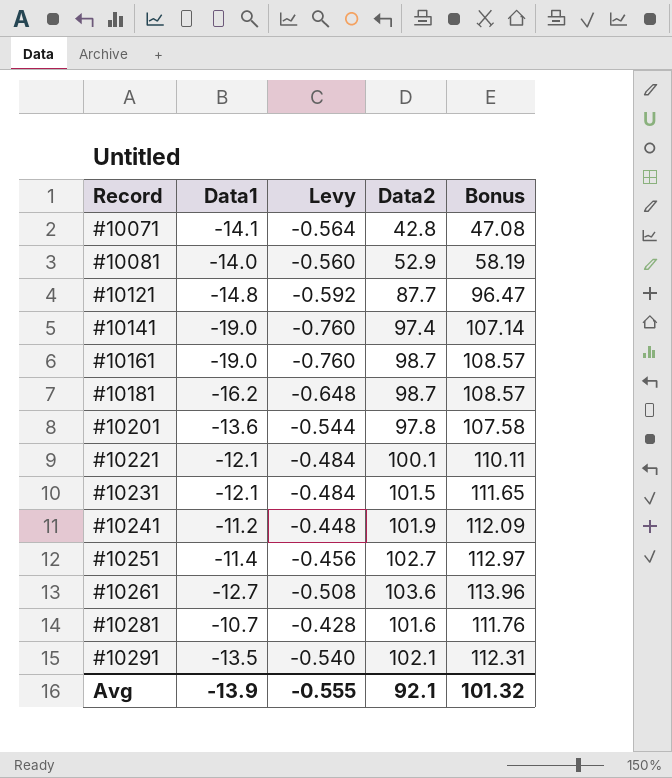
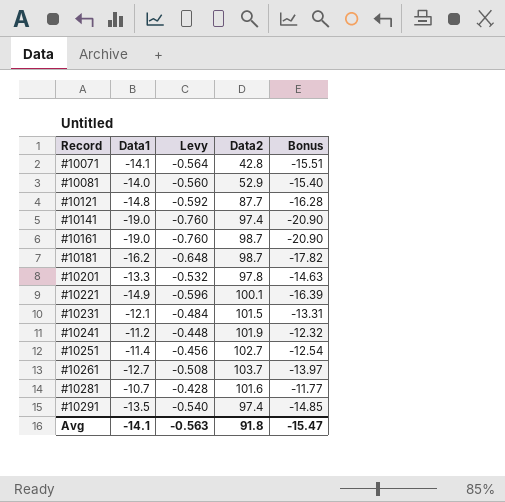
column Bonus | formula: [Data2] * 1.1 -> [Data1] * 1.1
#10201 | Data1: -13.6 -> -13.3
#10201 | Levy: -0.544 -> -0.532
#10221 | Data1: -12.1 -> -14.9
#10221 | Levy: -0.484 -> -0.596
#10261 | Data2: 103.6 -> 103.7
#10291 | Data2: 102.1 -> 97.4
Avg | Data1: -13.9 -> -14.1
Avg | Levy: -0.555 -> -0.563
Avg | Data2: 92.1 -> 91.8
Avg | Bonus: 101.32 -> -15.47

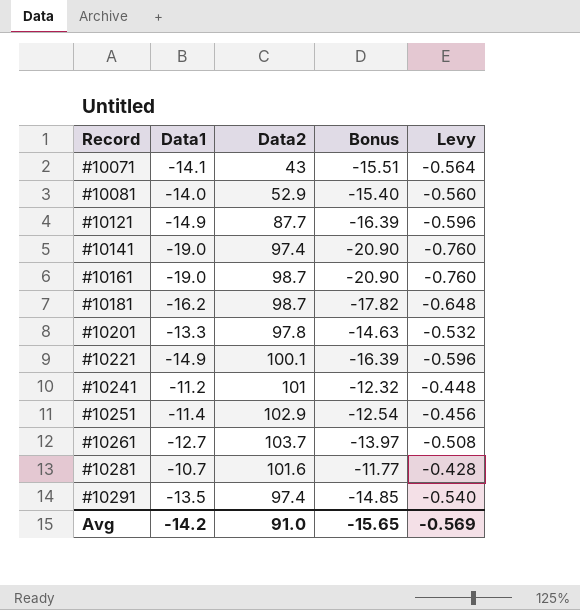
column Levy | position: 3 -> 5
row #10231: -12.1 | -0.484 | 101.5 | -13.31 -> none
#10071 | Data2: 42.8 -> 43
#10121 | Data1: -14.8 -> -14.9
#10121 | Bonus: -16.28 -> -16.39
#10121 | Levy: -0.592 -> -0.596
#10241 | Data2: 101.9 -> 101
#10251 | Data2: 102.7 -> 102.9
Avg | Data1: -14.1 -> -14.2
Avg | Data2: 91.8 -> 91.0
Avg | Bonus: -15.47 -> -15.65
Avg | Levy: -0.563 -> -0.569

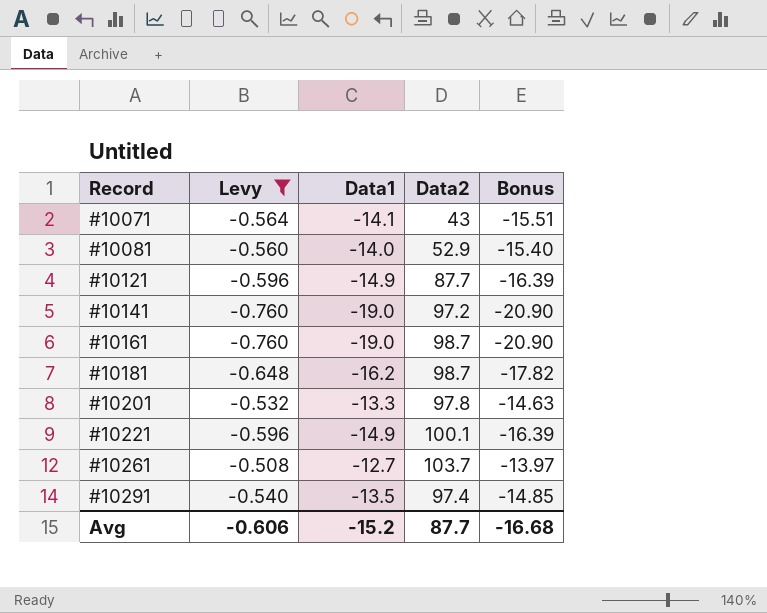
filter: none -> Levy <= -0.508
column Levy | position: 5 -> 2
#10141 | Data2: 97.4 -> 97.2
Avg | Levy: -0.569 -> -0.606
Avg | Data1: -14.2 -> -15.2
Avg | Data2: 91.0 -> 87.7
Avg | Bonus: -15.65 -> -16.68

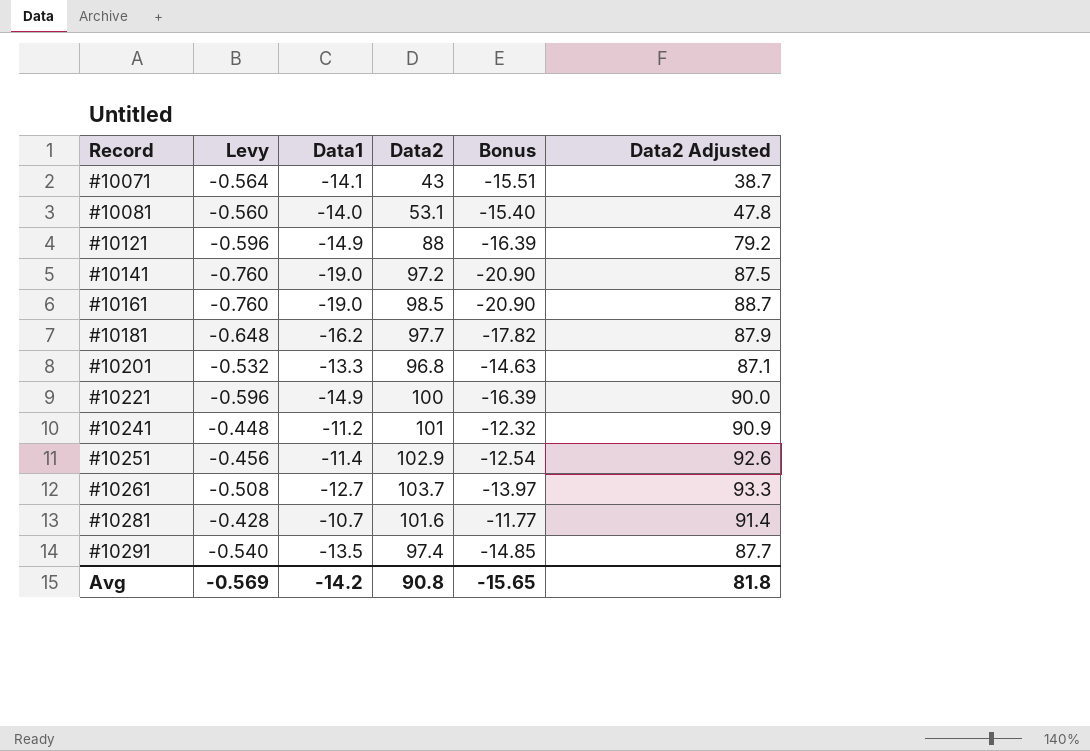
filter: Levy <= -0.508 -> none
column Data2 Adjusted | formula: none -> [Data2] * 0.9
#10081 | Data2: 52.9 -> 53.1
#10121 | Data2: 87.7 -> 88
#10161 | Data2: 98.7 -> 98.5
#10181 | Data2: 98.7 -> 97.7
#10201 | Data2: 97.8 -> 96.8
#10221 | Data2: 100.1 -> 100
Avg | Levy: -0.606 -> -0.569
Avg | Data1: -15.2 -> -14.2
Avg | Data2: 87.7 -> 90.8
Avg | Bonus: -16.68 -> -15.65

